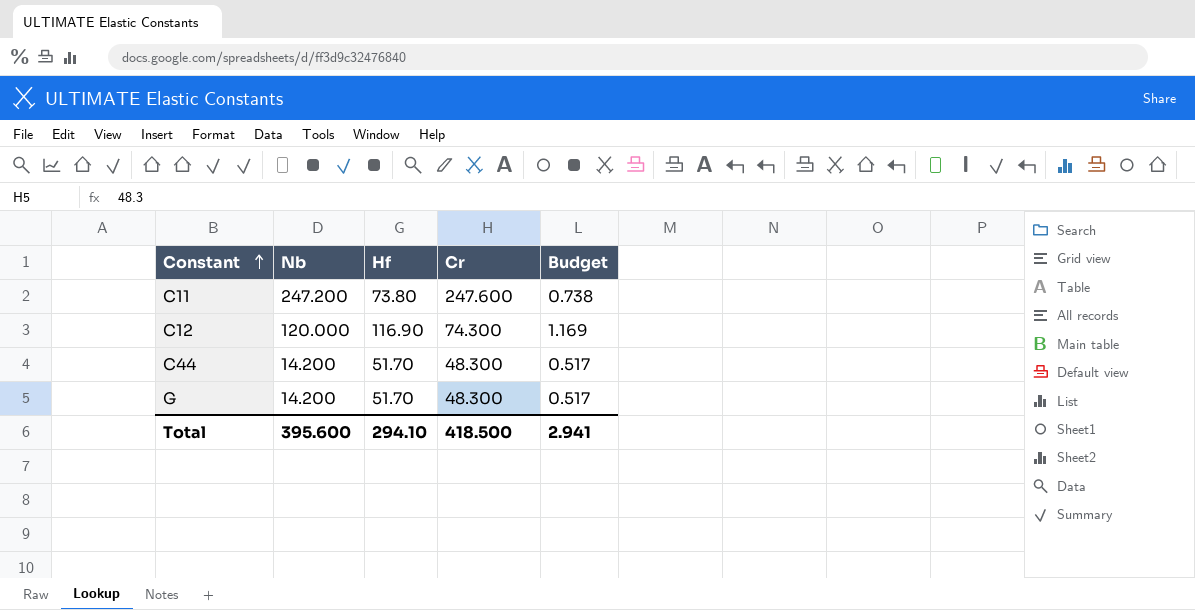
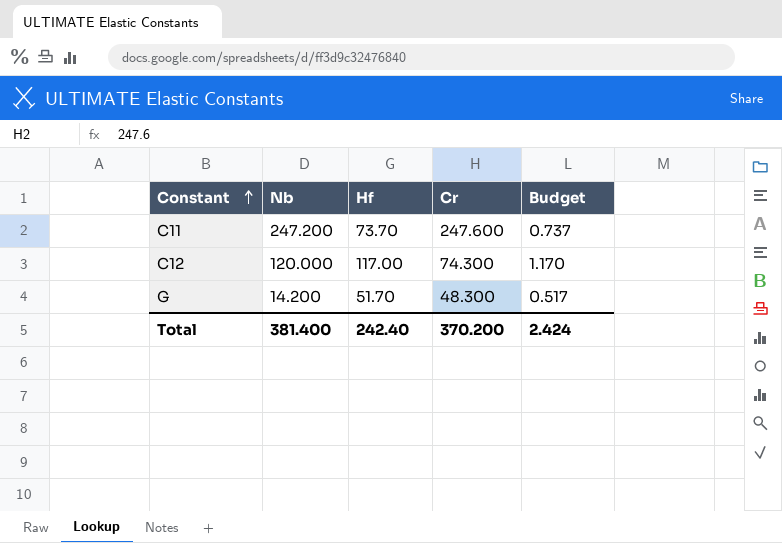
row C44: 14.200 | 51.70 | 48.300 | 0.517 -> none
C11 | Hf: 73.80 -> 73.70
C11 | Budget: 0.738 -> 0.737
C12 | Hf: 116.90 -> 117.00
C12 | Budget: 1.169 -> 1.170
Total | Nb: 395.600 -> 381.400
Total | Hf: 294.10 -> 242.40
Total | Cr: 418.500 -> 370.200
Total | Budget: 2.941 -> 2.424

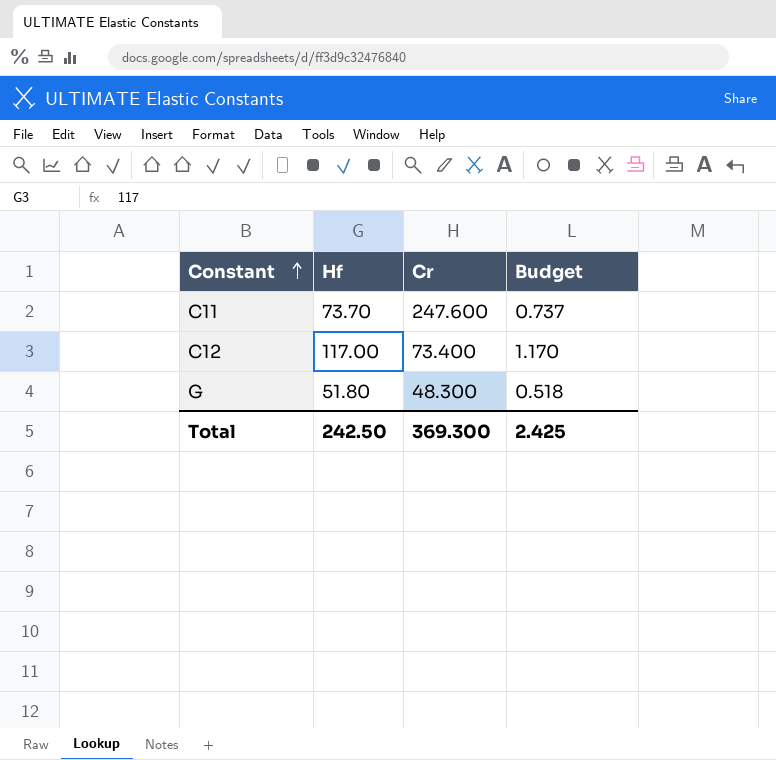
column Nb | position: 2 -> none
C12 | Cr: 74.300 -> 73.400
G | Hf: 51.70 -> 51.80
G | Budget: 0.517 -> 0.518
Total | Hf: 242.40 -> 242.50
Total | Cr: 370.200 -> 369.300
Total | Budget: 2.424 -> 2.425

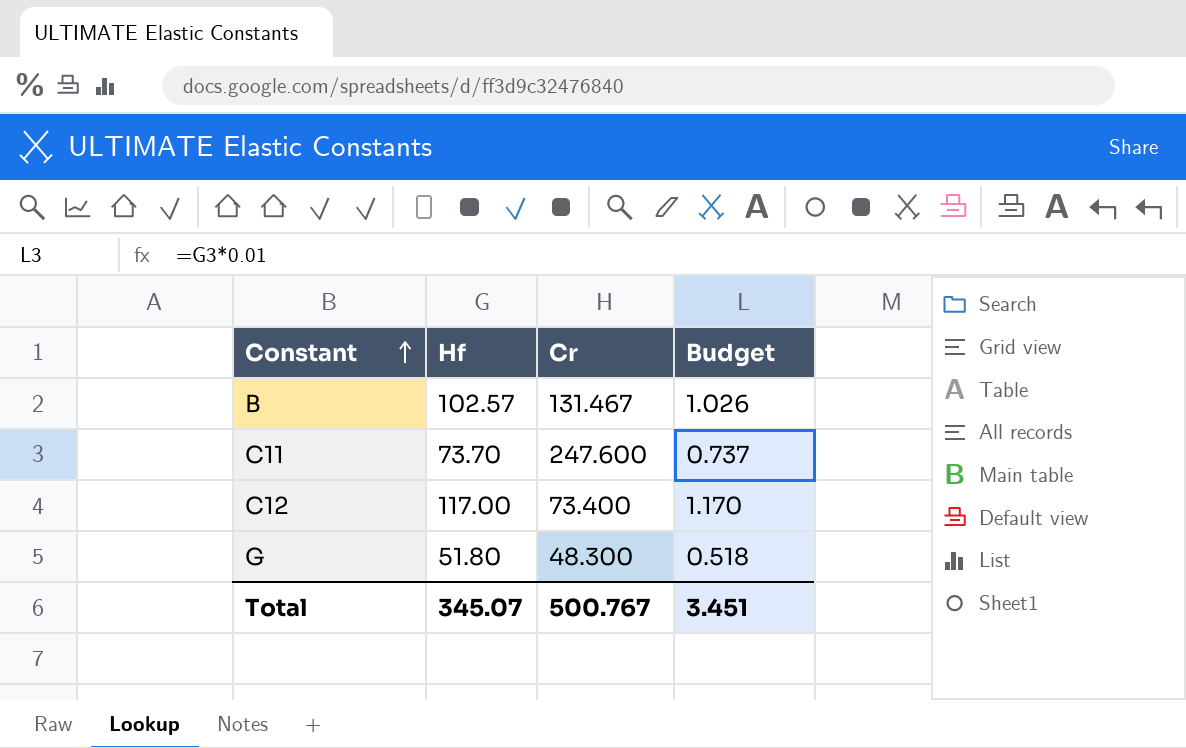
row B: none -> 102.57 | 131.467 | 1.026
Total | Hf: 242.50 -> 345.07
Total | Cr: 369.300 -> 500.767
Total | Budget: 2.425 -> 3.451

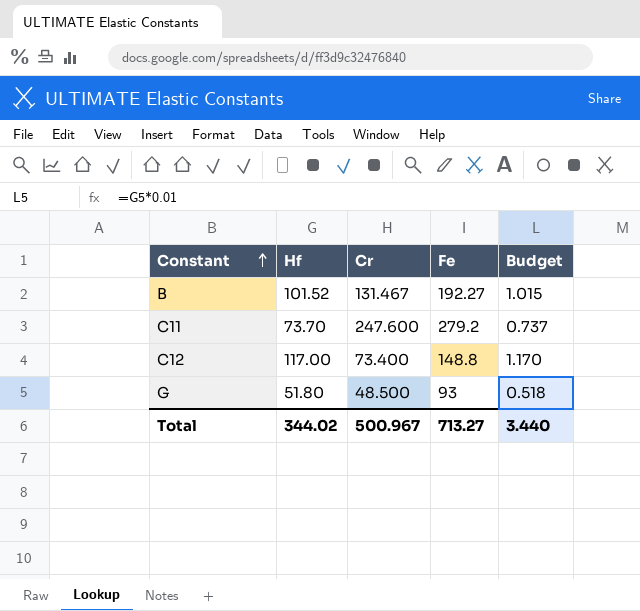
column Fe | position: none -> 4
B | Hf: 102.57 -> 101.52
B | Budget: 1.026 -> 1.015
G | Cr: 48.300 -> 48.500
Total | Hf: 345.07 -> 344.02
Total | Cr: 500.767 -> 500.967
Total | Budget: 3.451 -> 3.440

